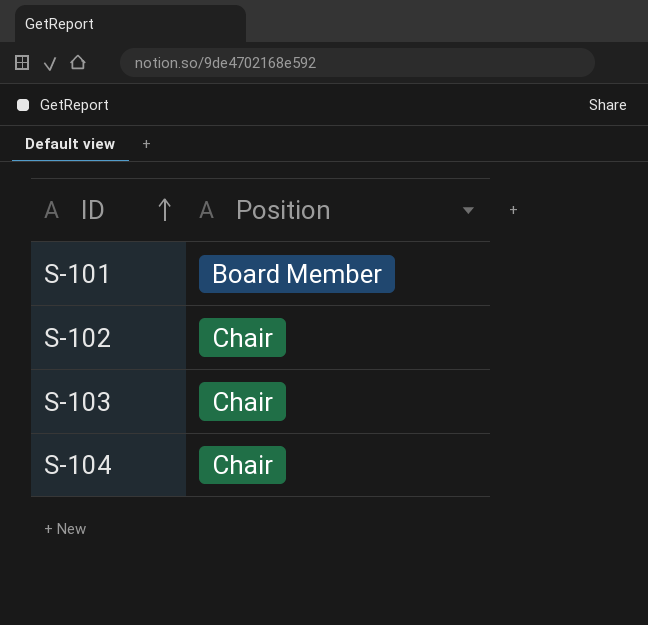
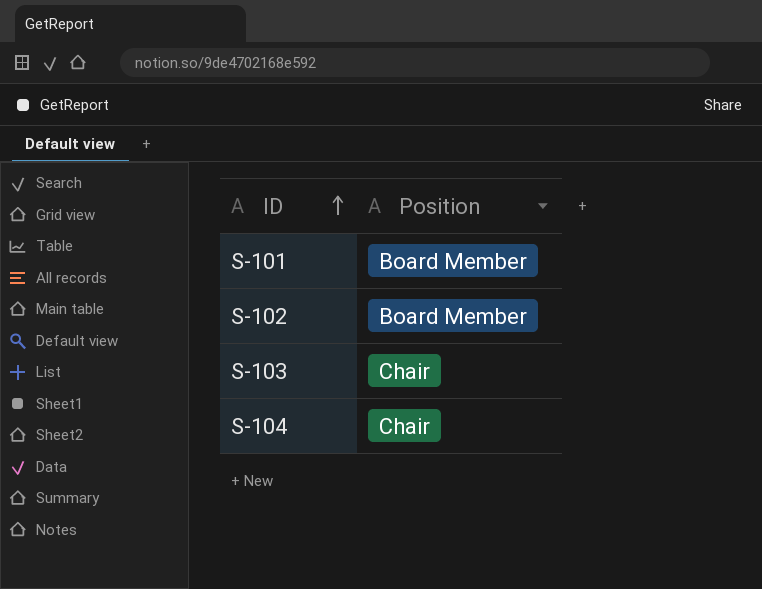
S-102 | Position: Chair -> Board Member

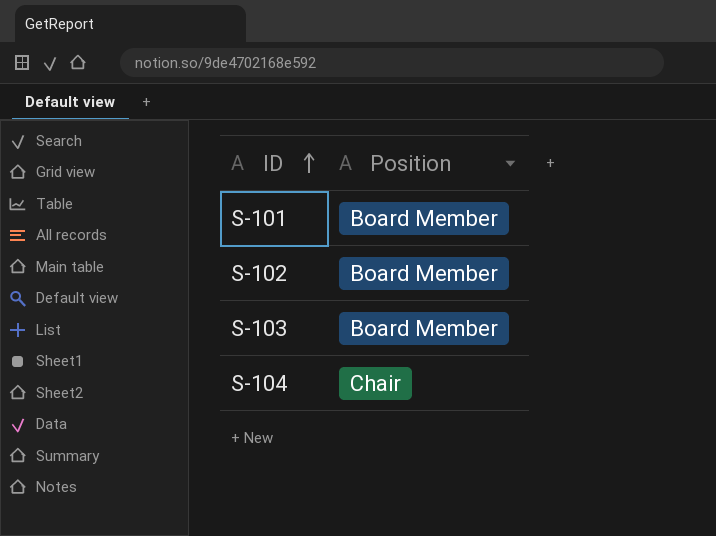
S-103 | Position: Chair -> Board Member

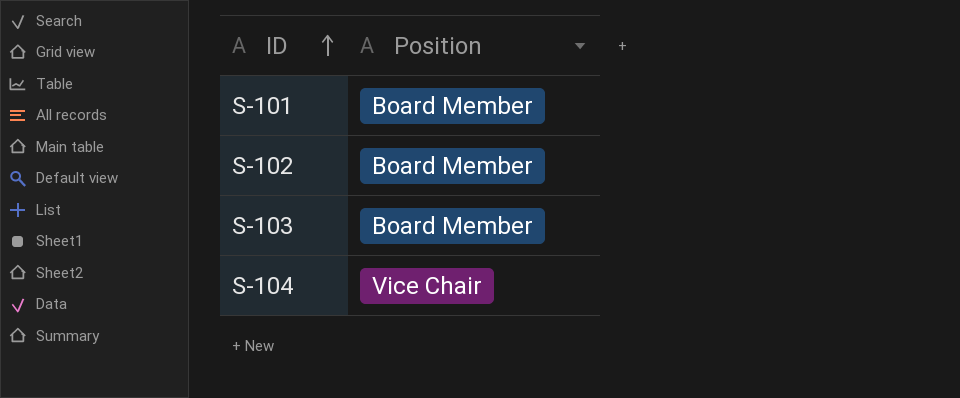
S-104 | Position: Chair -> Vice Chair

